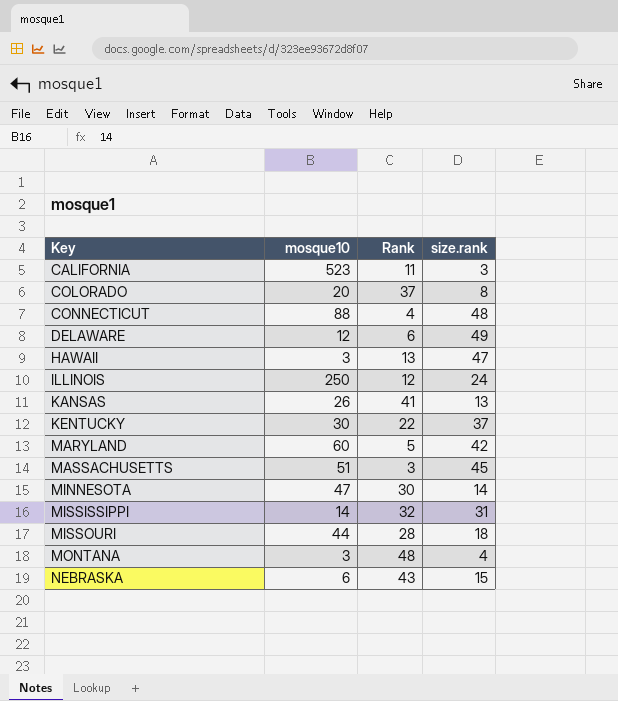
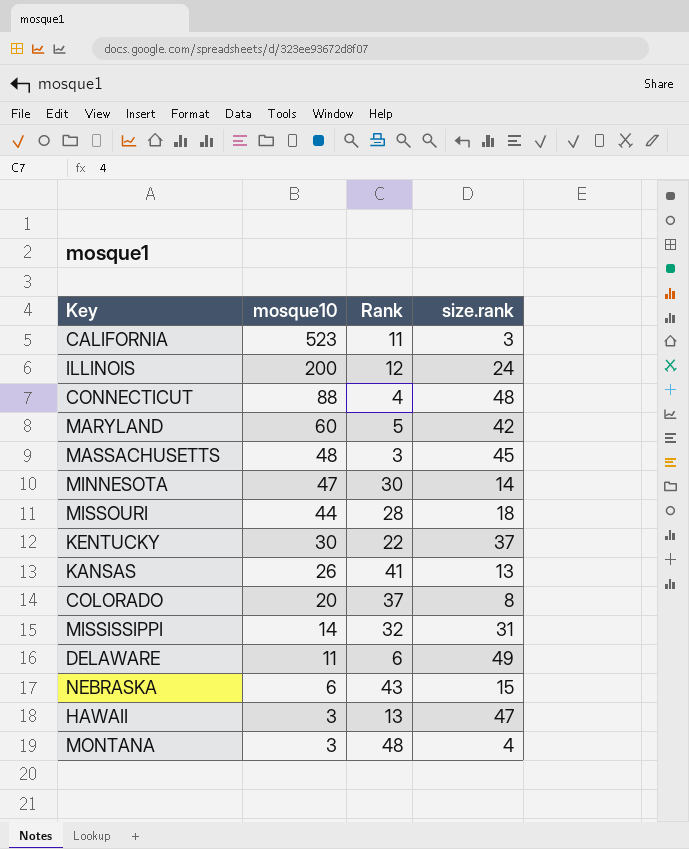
row order: Key ascending -> mosque10 descending
ILLINOIS | mosque10: 250 -> 200
MASSACHUSETTS | mosque10: 51 -> 48
DELAWARE | mosque10: 12 -> 11

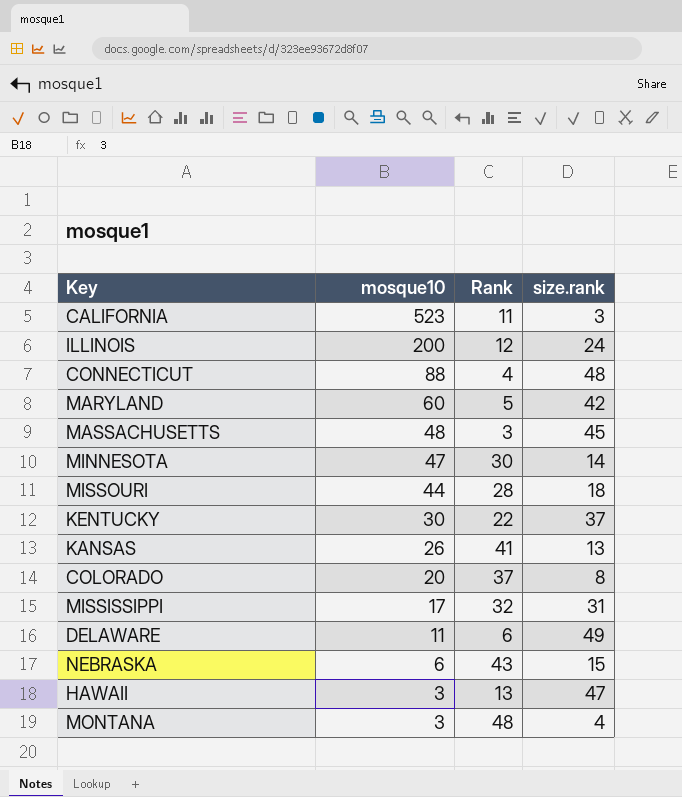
MISSISSIPPI | mosque10: 14 -> 17

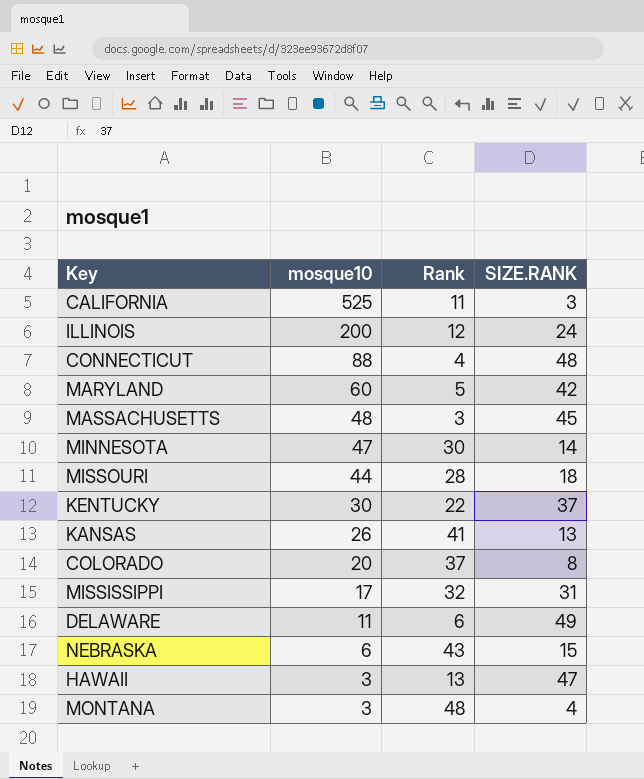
column name: size.rank -> SIZE.RANK
CALIFORNIA | mosque10: 523 -> 525

